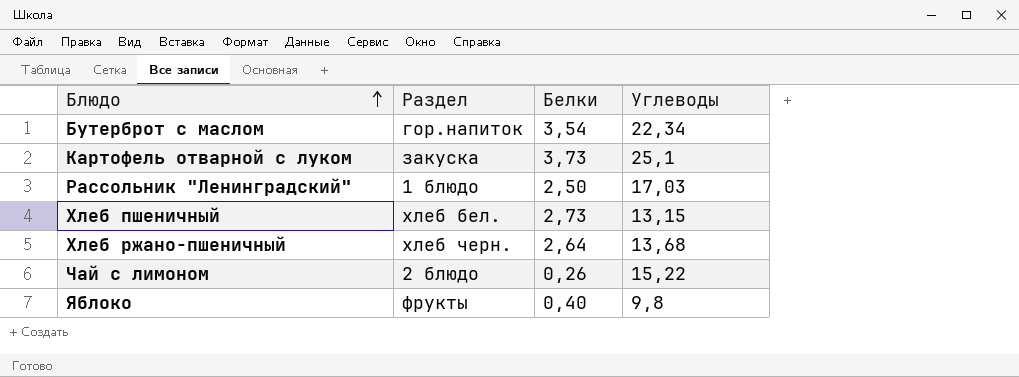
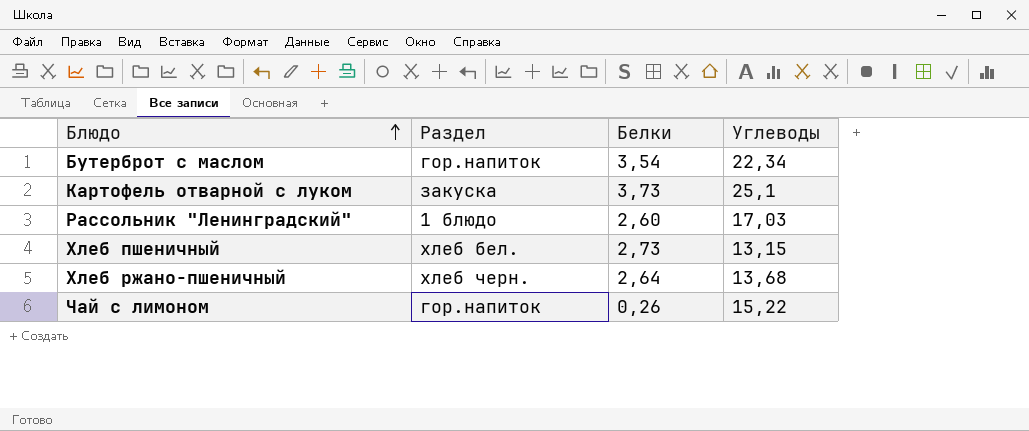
row Яблоко: фрукты | 0,40 | 9,8 -> none
Рассольник "Ленинградский" | Белки: 2,50 -> 2,60
Чай с лимоном | Раздел: 2 блюдо -> гор.напиток

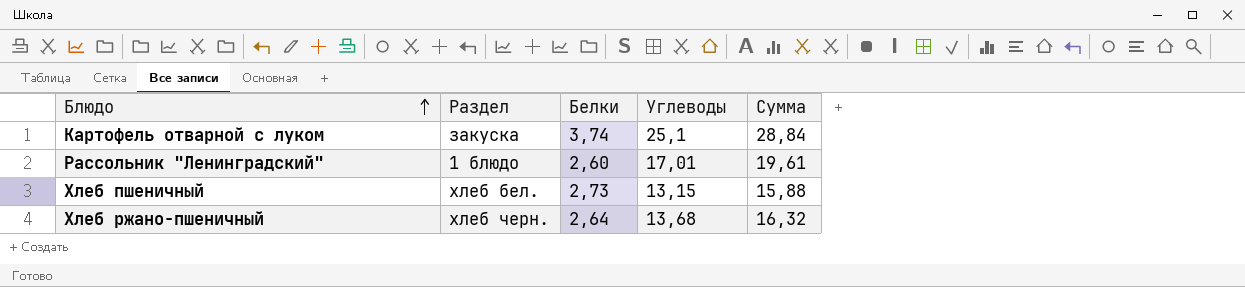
column Сумма | formula: none -> [Белки] + [Углеводы]
row Бутерброт с маслом: гор.напиток | 3,54 | 22,34 -> none
row Чай с лимоном: гор.напиток | 0,26 | 15,22 -> none
Картофель отварной с луком | Белки: 3,73 -> 3,74
Рассольник "Ленинградский" | Углеводы: 17,03 -> 17,01

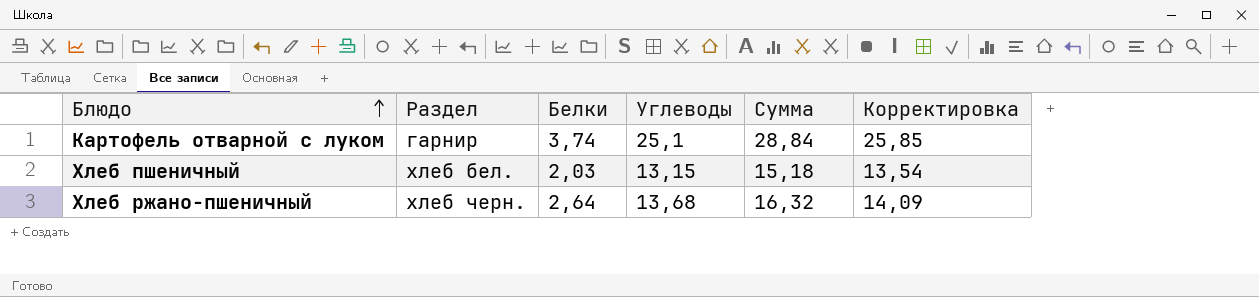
column Корректировка | formula: none -> [Углеводы] * 1,03
row Рассольник "Ленинградский": 1 блюдо | 2,60 | 17,01 | 19,61 -> none
Картофель отварной с луком | Раздел: закуска -> гарнир
Хлеб пшеничный | Белки: 2,73 -> 2,03
Хлеб пшеничный | Сумма: 15,88 -> 15,18

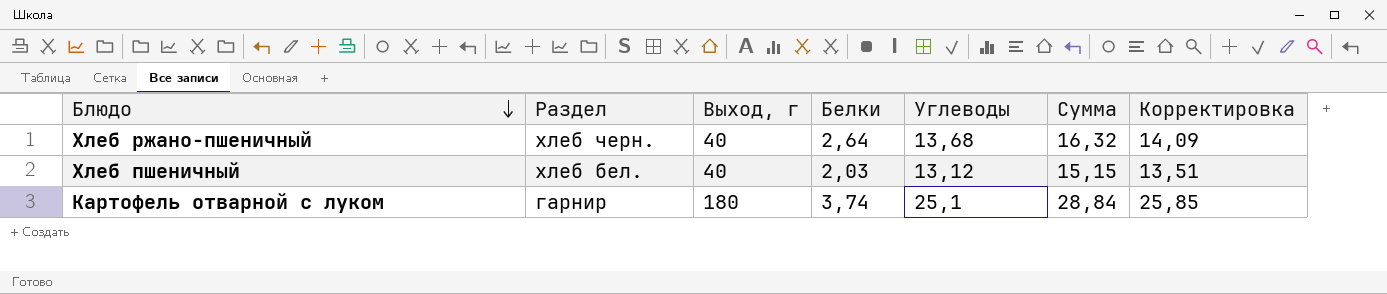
row order: Блюдо ascending -> Блюдо descending
column Выход, г | position: none -> 3
Хлеб пшеничный | Углеводы: 13,15 -> 13,12
Хлеб пшеничный | Сумма: 15,18 -> 15,15
Хлеб пшеничный | Корректировка: 13,54 -> 13,51

